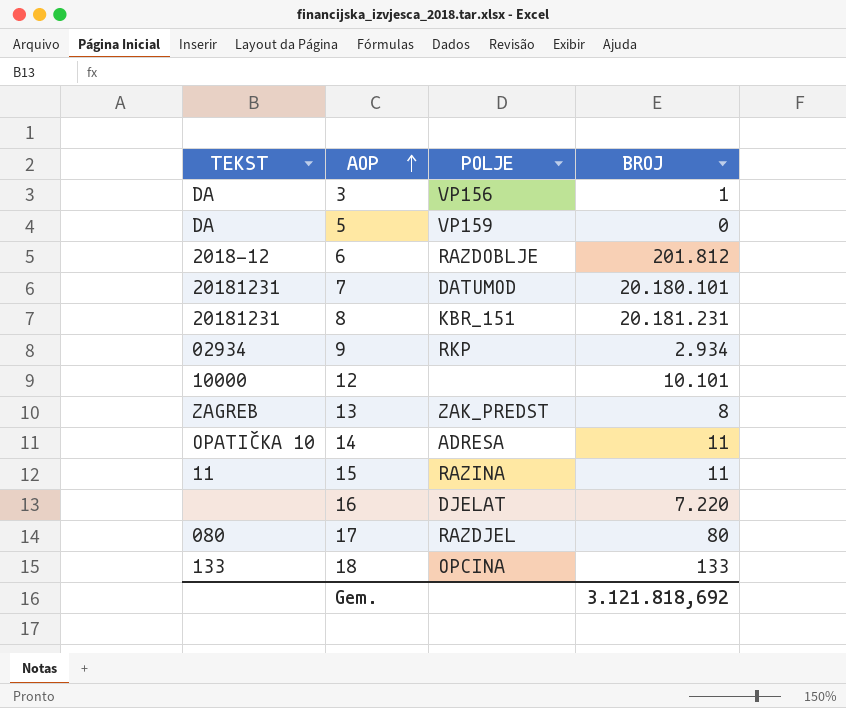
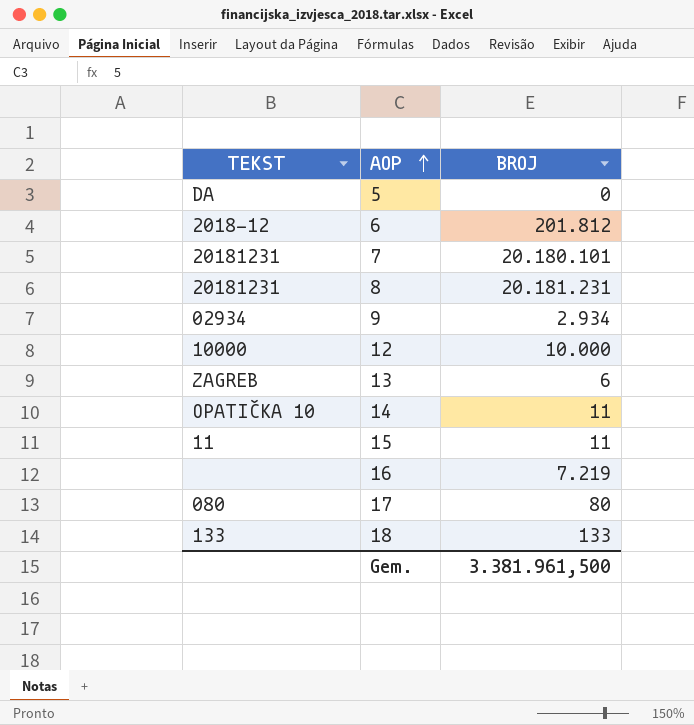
column POLJE | position: 3 -> none
row 3: DA | VP156 | 1 -> none
12 | BROJ: 10.101 -> 10.000
13 | BROJ: 8 -> 6
16 | BROJ: 7.220 -> 7.219
Gem. | BROJ: 3.121.818,692 -> 3.381.961,500

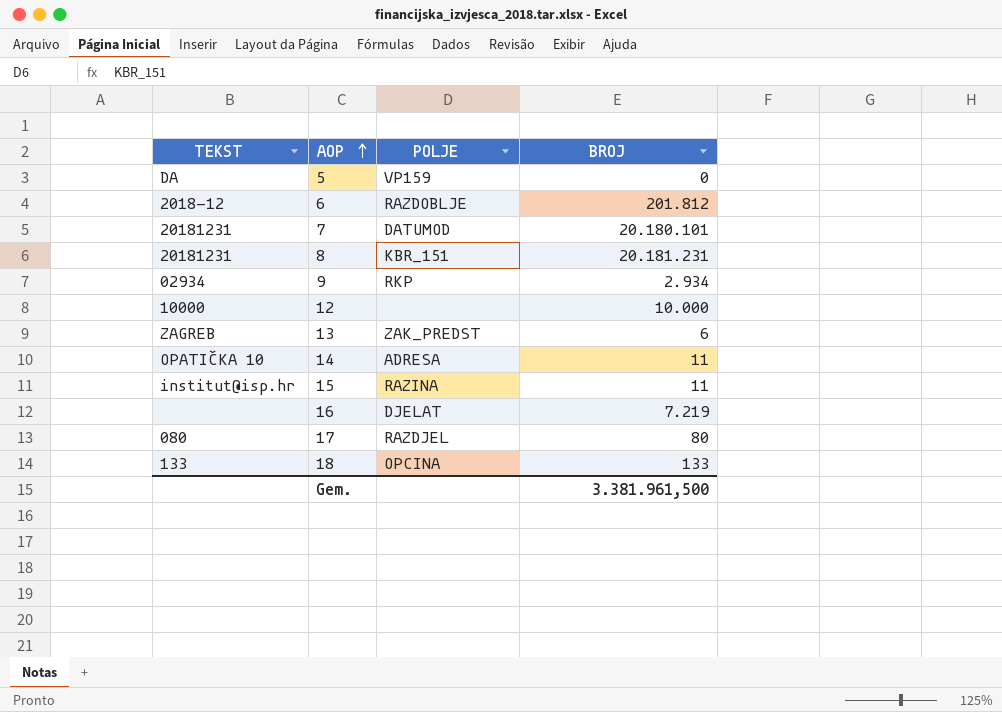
column POLJE | position: none -> 3
15 | TEKST: 11 -> institut@isp.hr

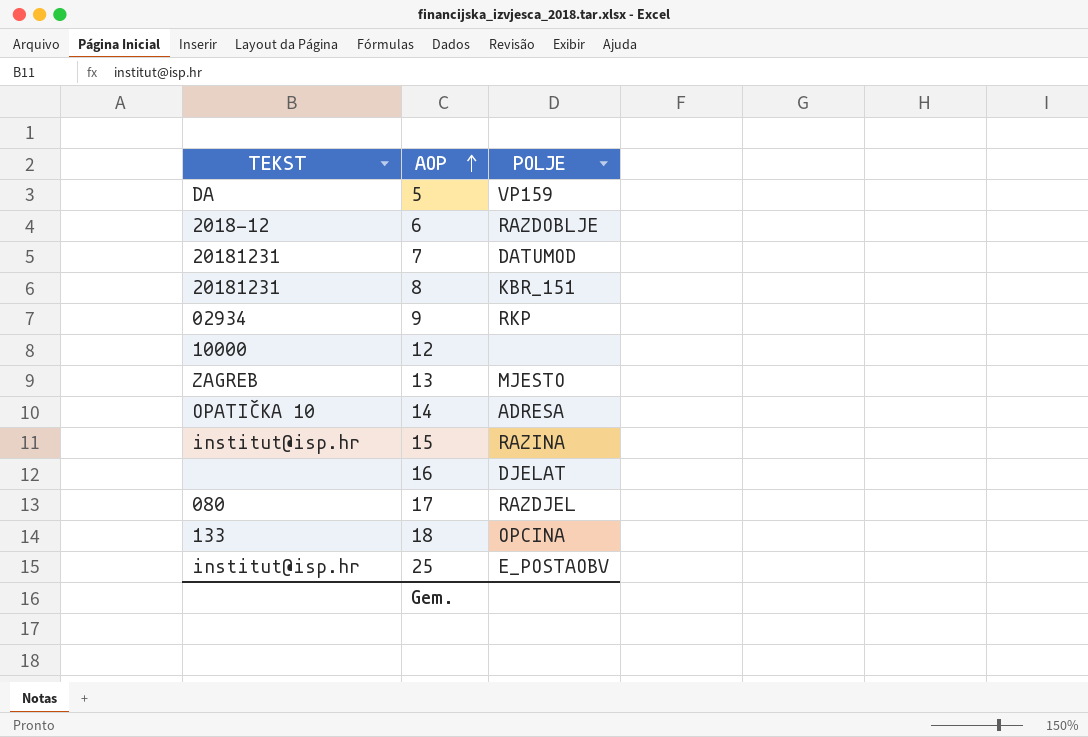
column BROJ | position: 4 -> none
13 | POLJE: ZAK_PREDST -> MJESTO
row 25: none -> institut@isp.hr | E_POSTAOBV

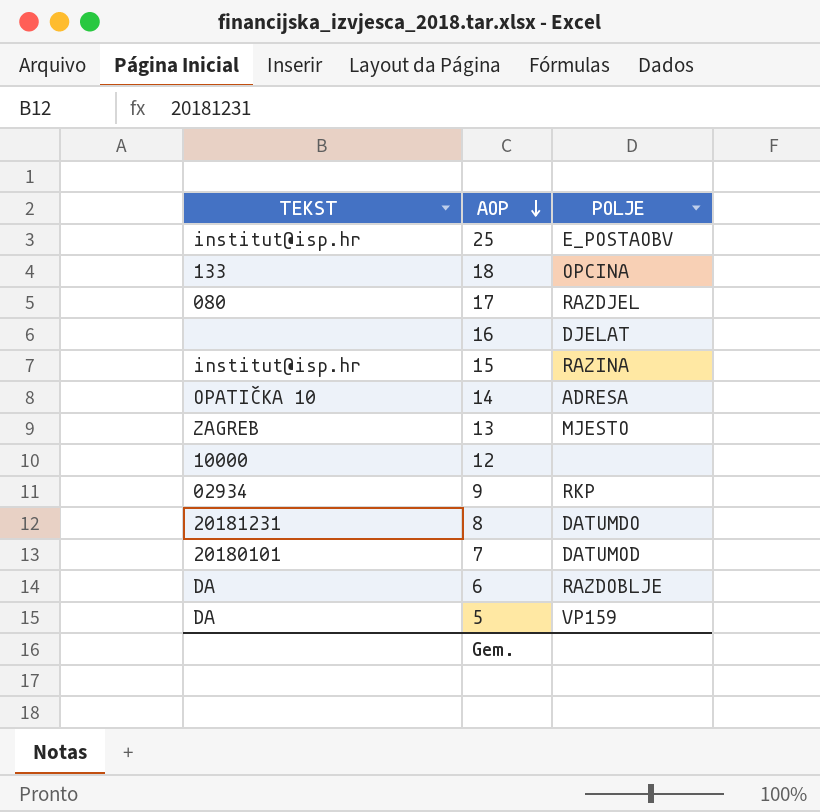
row order: AOP ascending -> AOP descending
8 | POLJE: KBR_151 -> DATUMDO
7 | TEKST: 20181231 -> 20180101
6 | TEKST: 2018-12 -> DA

